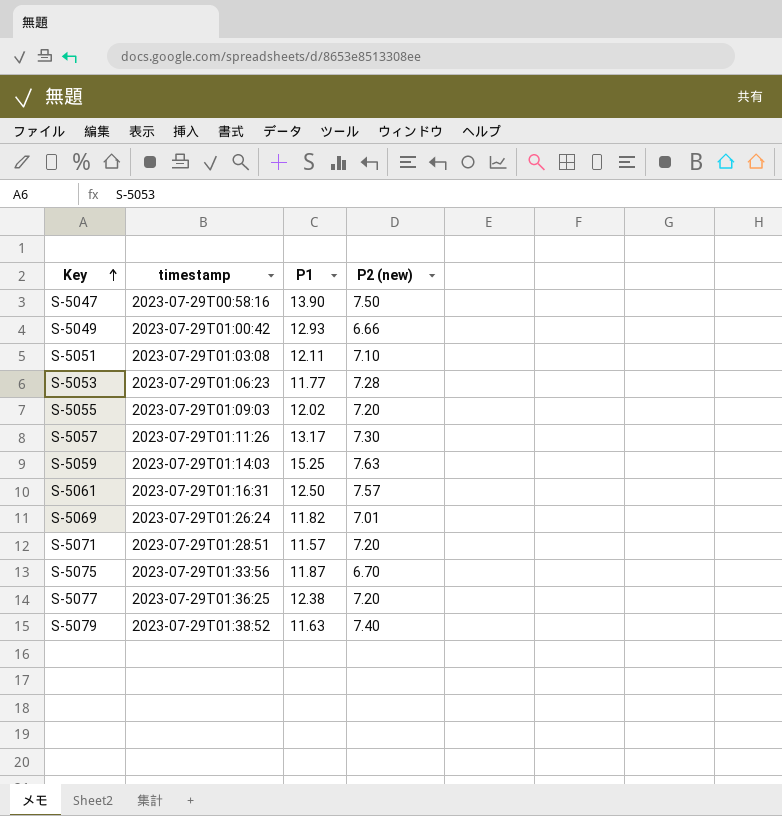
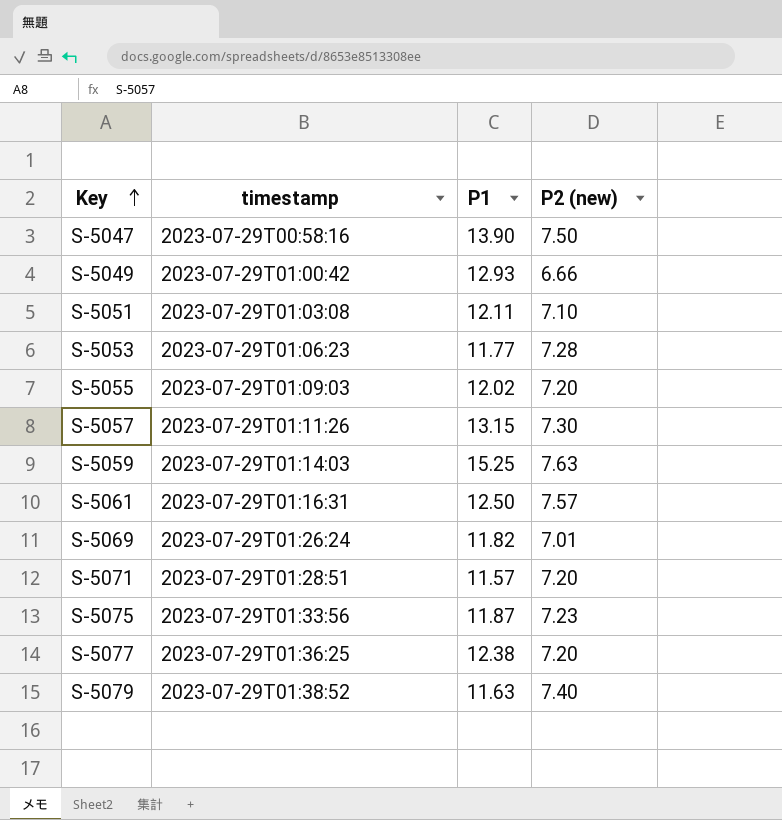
S-5057 | P1: 13.17 -> 13.15
S-5075 | P2 (new): 6.70 -> 7.23

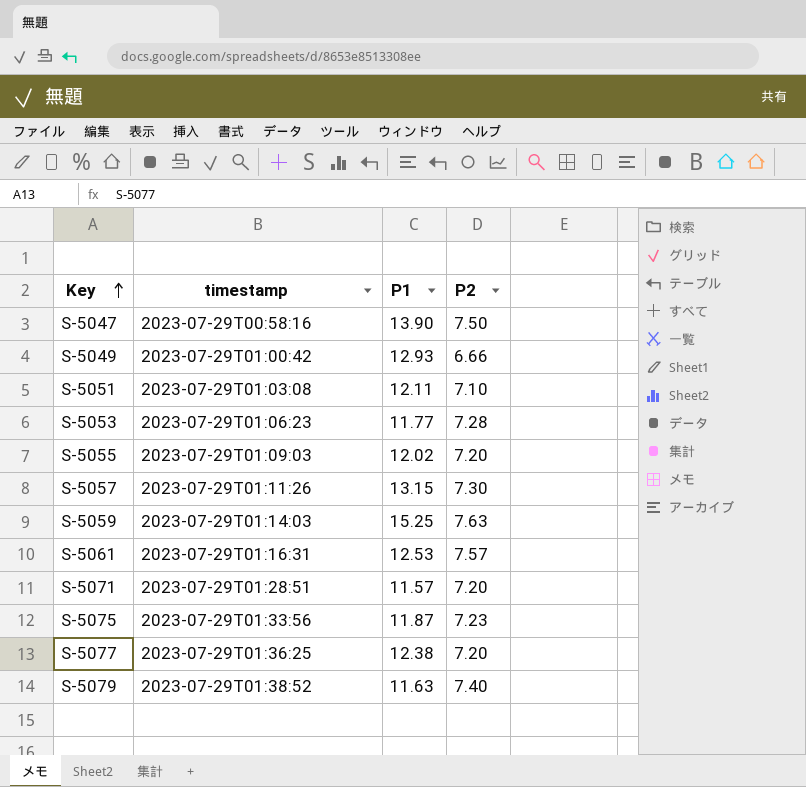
column name: P2 (new) -> P2
row S-5069: 2023-07-29T01:26:24 | 11.82 | 7.01 -> none
S-5061 | P1: 12.50 -> 12.53

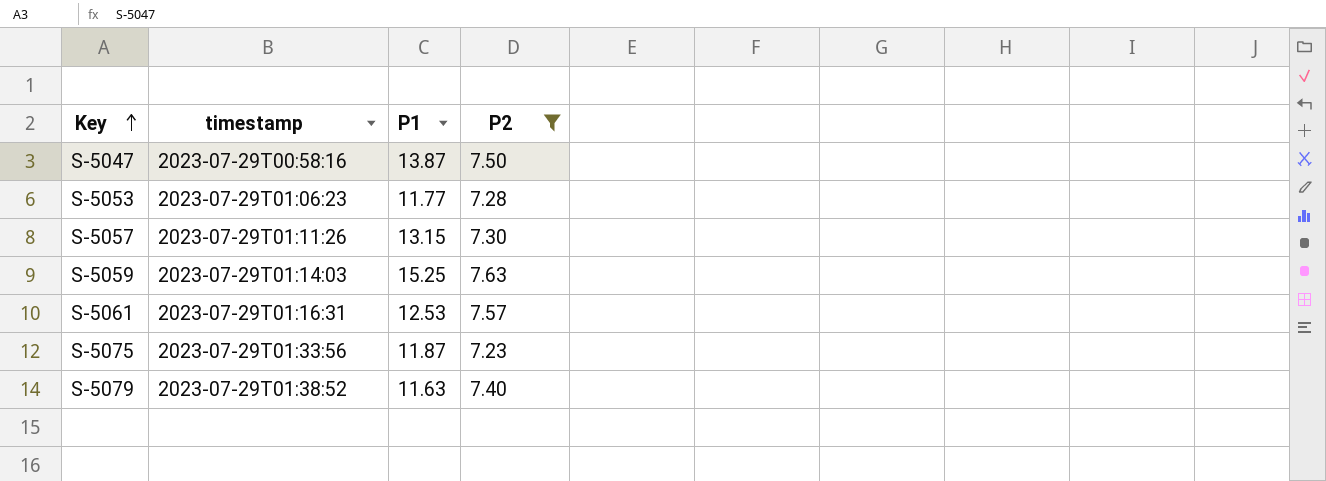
filter: none -> P2 >= 7.23
S-5047 | P1: 13.90 -> 13.87

